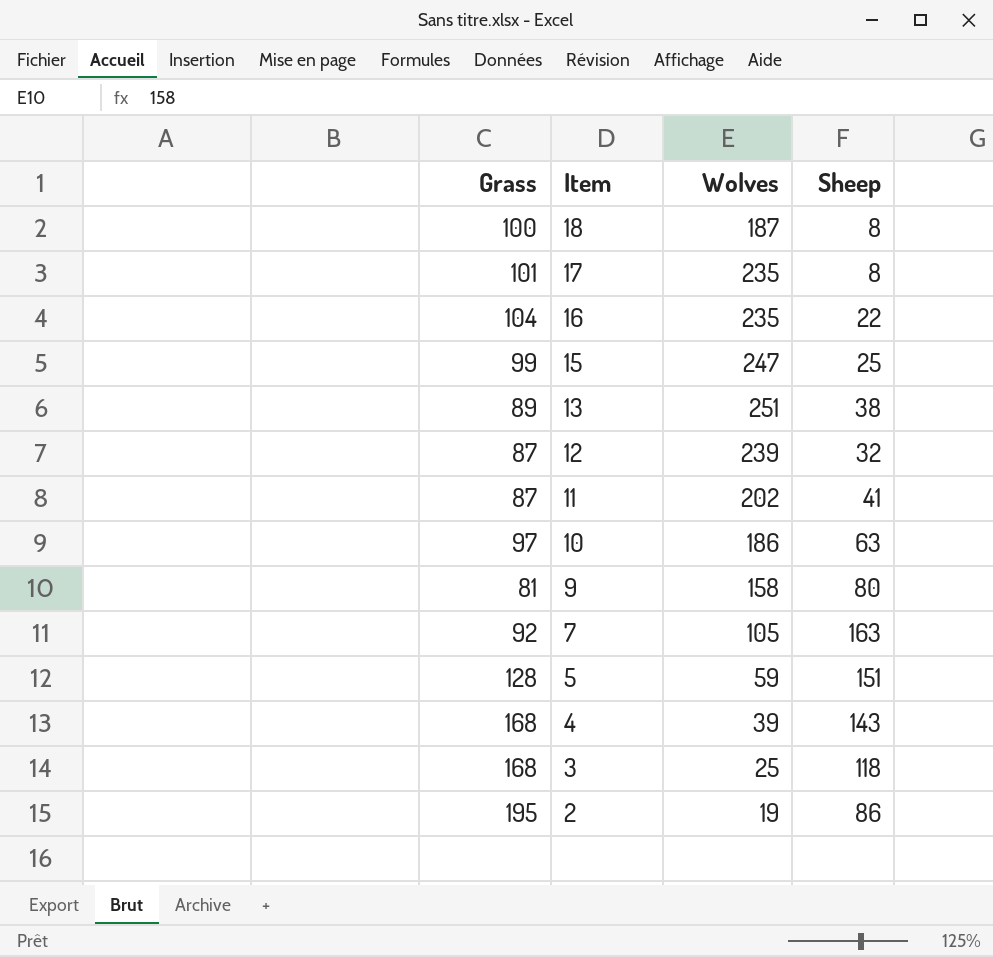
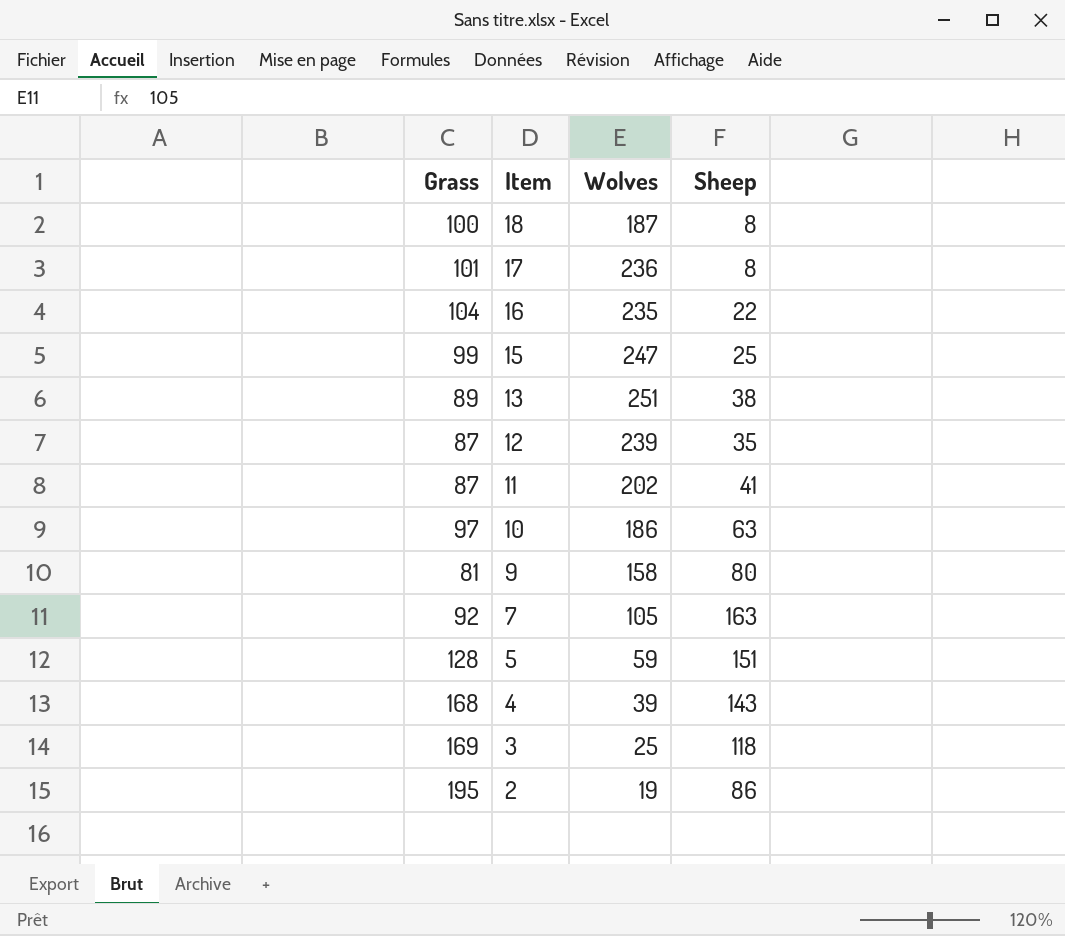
17 | Wolves: 235 -> 236
12 | Sheep: 32 -> 35
3 | Grass: 168 -> 169

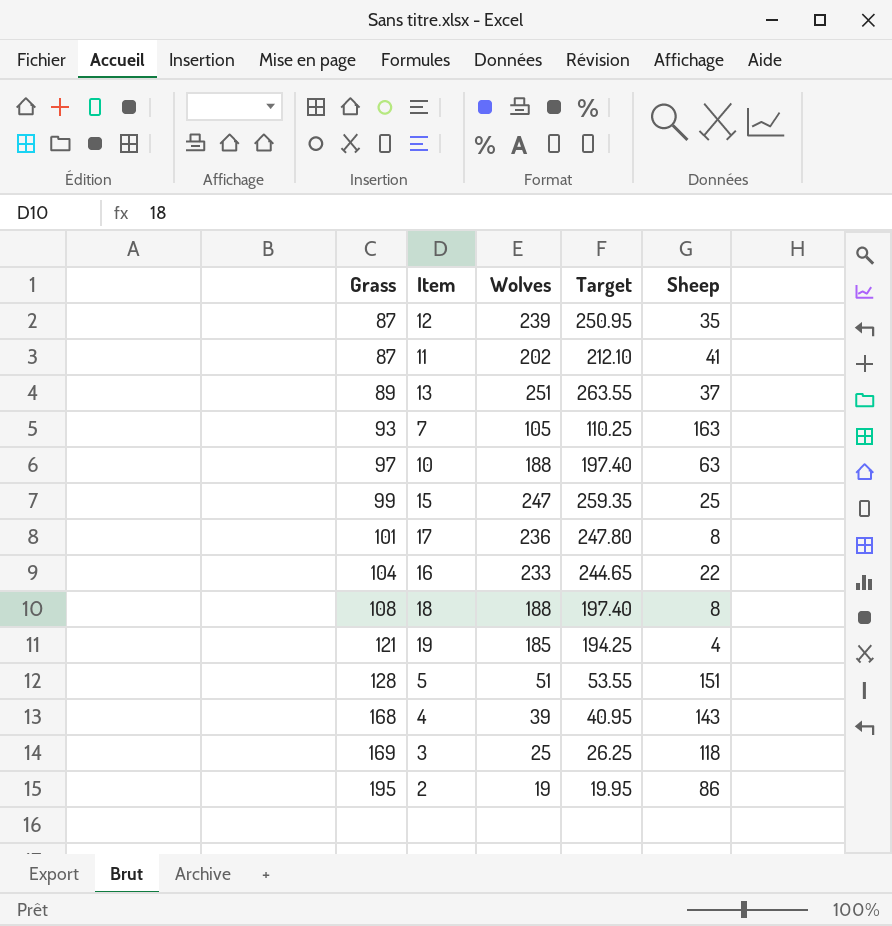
row order: Item descending -> Grass ascending
column Target | formula: none -> [Wolves] * 1.05
row 9: 81 | 158 | 80 -> none
13 | Sheep: 38 -> 37
7 | Grass: 92 -> 93
10 | Wolves: 186 -> 188
16 | Wolves: 235 -> 233
18 | Grass: 100 -> 108
18 | Wolves: 187 -> 188
row 19: none -> 121 | 185 | 194.25 | 4
5 | Wolves: 59 -> 51

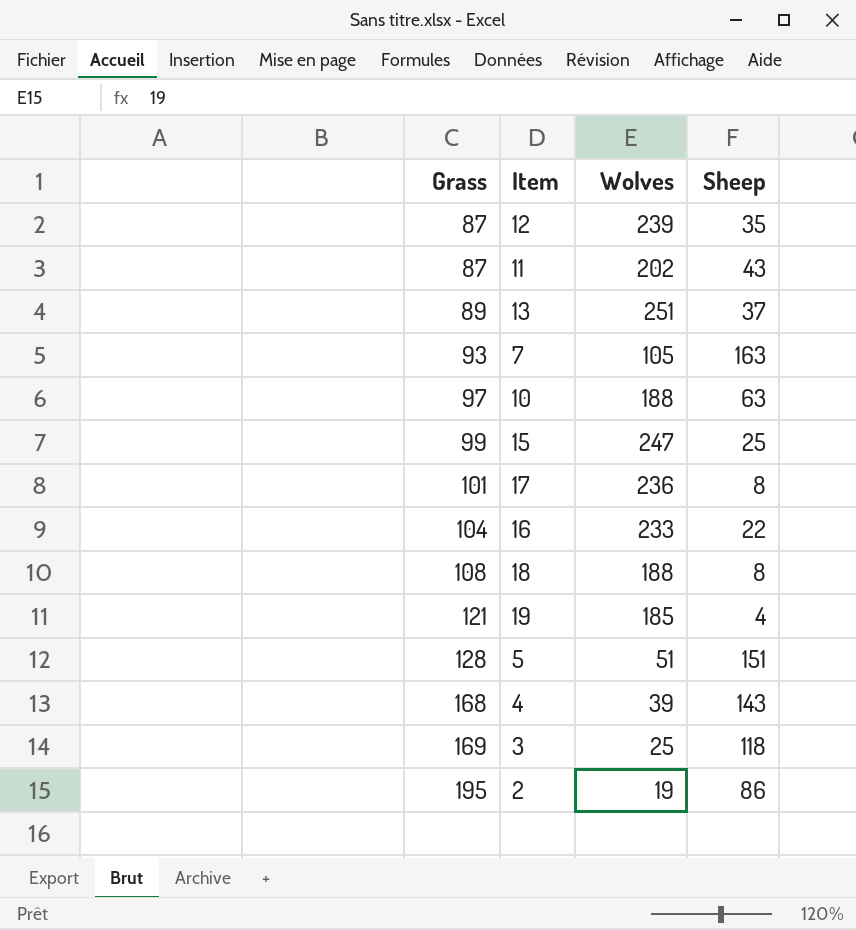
column Target | formula: [Wolves] * 1.05 -> none
11 | Sheep: 41 -> 43

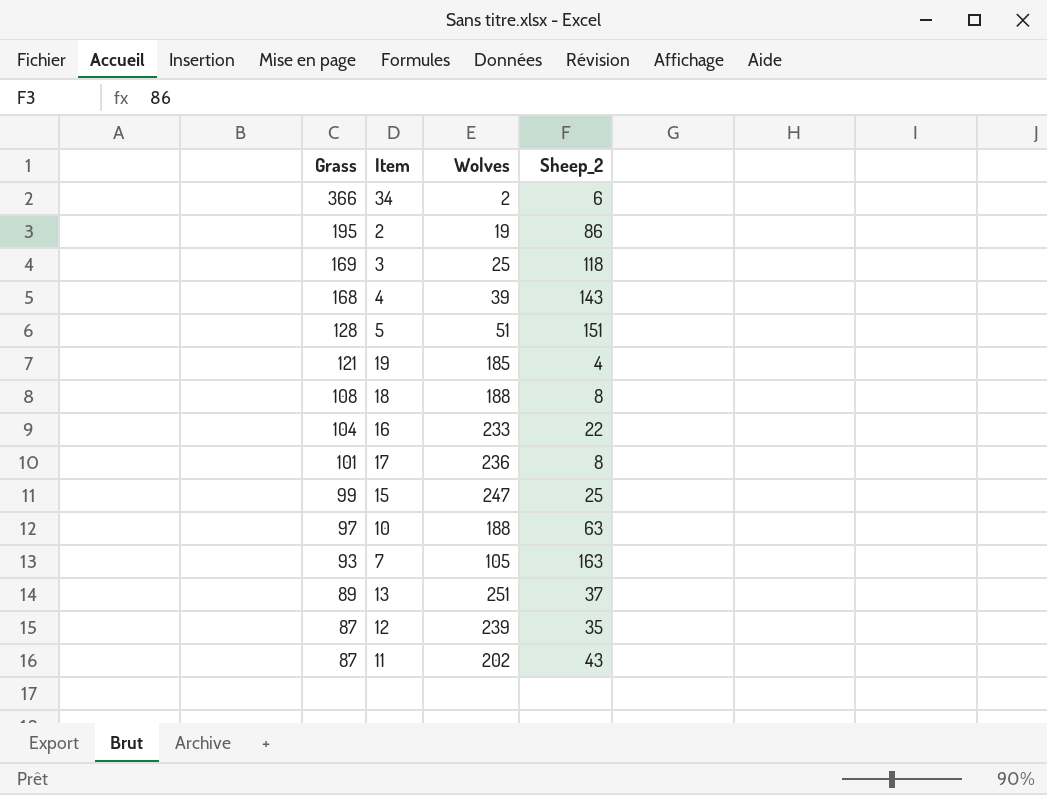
row order: Grass ascending -> Grass descending
column name: Sheep -> Sheep_2
row 34: none -> 366 | 2 | 6

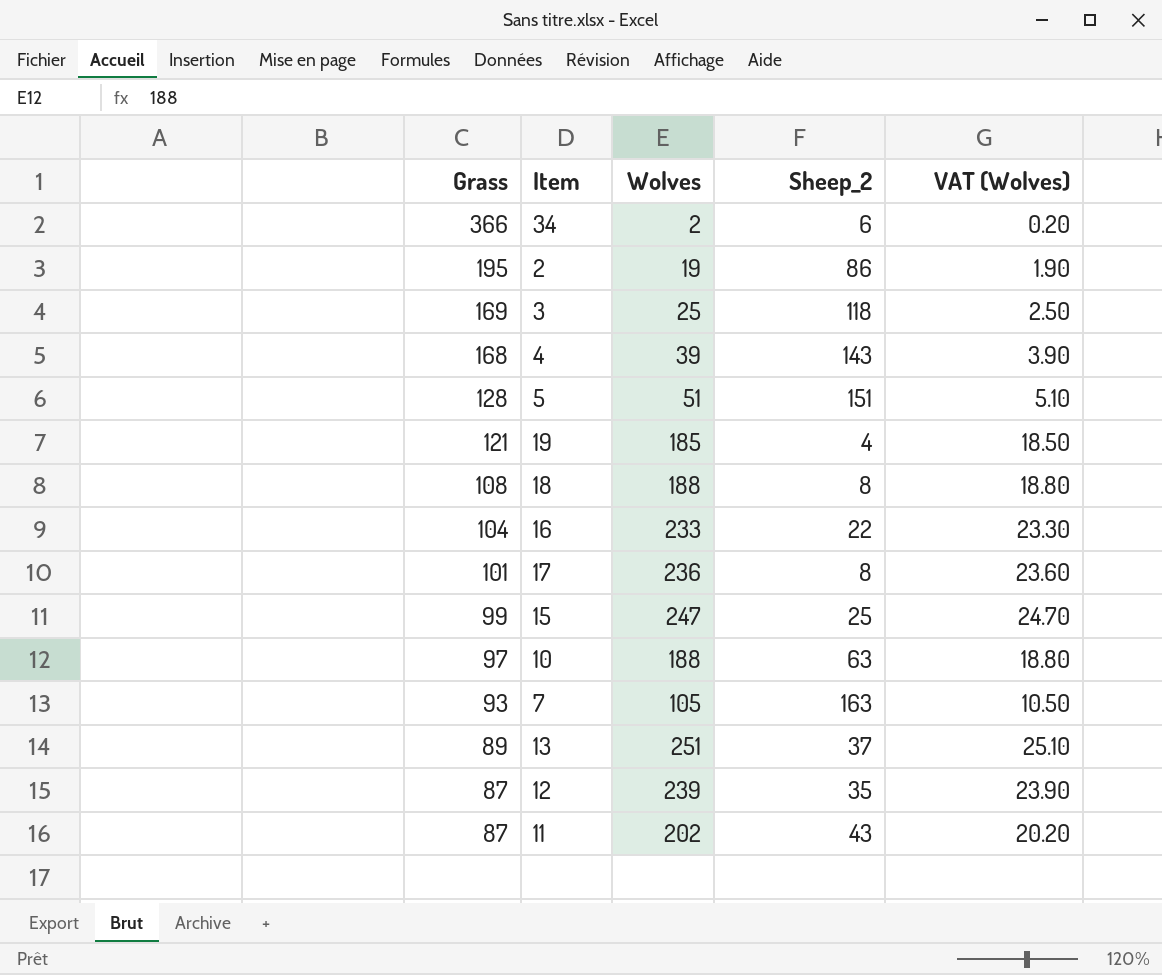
column VAT (Wolves) | formula: none -> [Wolves] * 0.1

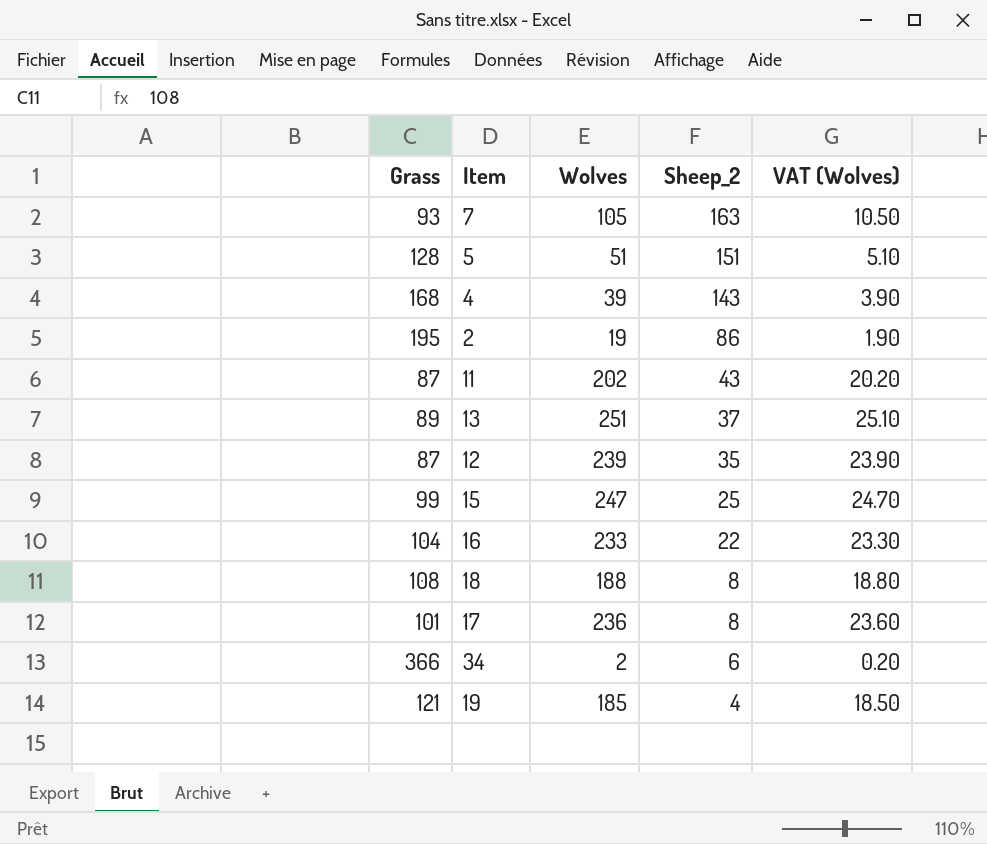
row order: Grass descending -> Sheep_2 descending
row 3: 169 | 25 | 118 | 2.50 -> none
row 10: 97 | 188 | 63 | 18.80 -> none

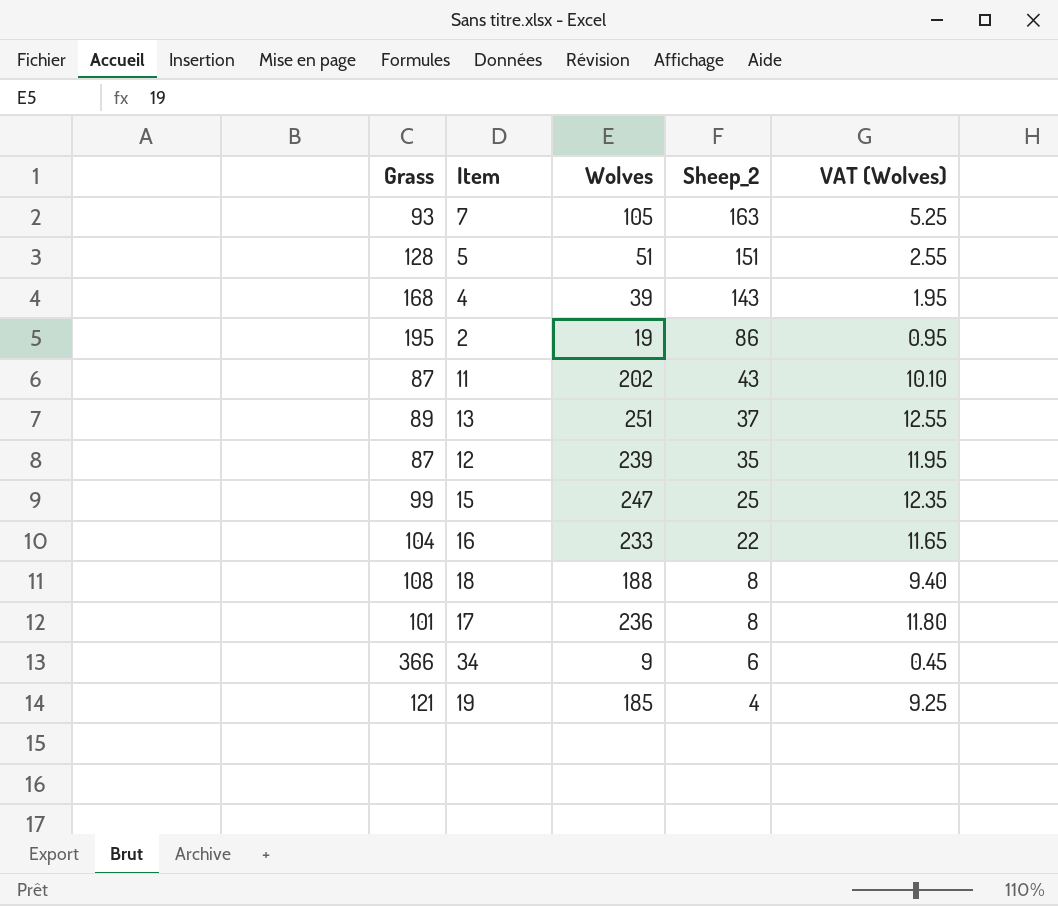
column VAT (Wolves) | formula: [Wolves] * 0.1 -> [Wolves] * 0.05
34 | Wolves: 2 -> 9

